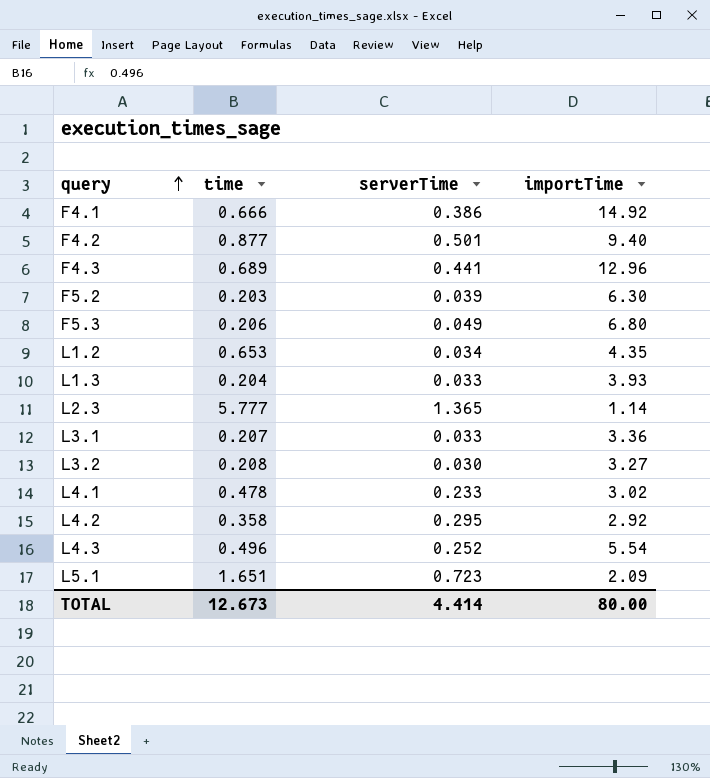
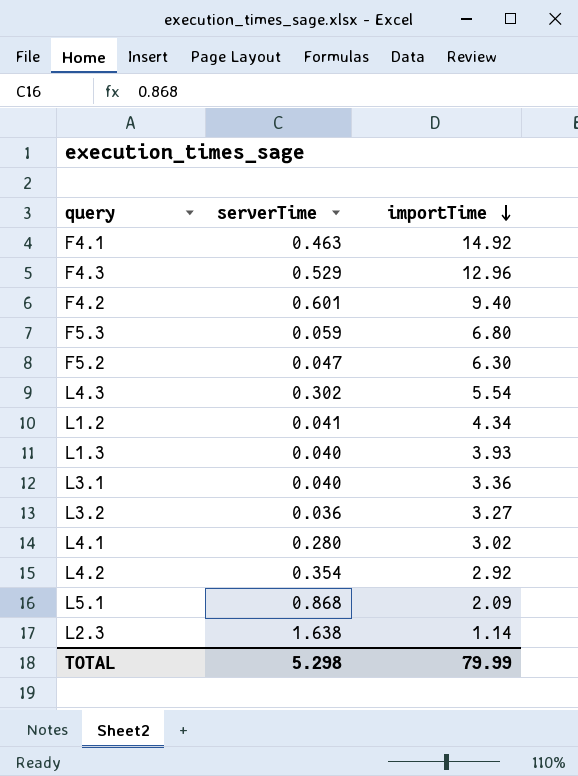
row order: query ascending -> importTime descending
column time | position: 2 -> none
F4.1 | serverTime: 0.386 -> 0.463
F4.3 | serverTime: 0.441 -> 0.529
F4.2 | serverTime: 0.501 -> 0.601
F5.3 | serverTime: 0.049 -> 0.059
F5.2 | serverTime: 0.039 -> 0.047
L4.3 | serverTime: 0.252 -> 0.302
L1.2 | serverTime: 0.034 -> 0.041
L1.2 | importTime: 4.35 -> 4.34
L1.3 | serverTime: 0.033 -> 0.040
L3.1 | serverTime: 0.033 -> 0.040
L3.2 | serverTime: 0.030 -> 0.036
L4.1 | serverTime: 0.233 -> 0.280
L4.2 | serverTime: 0.295 -> 0.354
L5.1 | serverTime: 0.723 -> 0.868
L2.3 | serverTime: 1.365 -> 1.638
TOTAL | serverTime: 4.414 -> 5.298
TOTAL | importTime: 80.00 -> 79.99

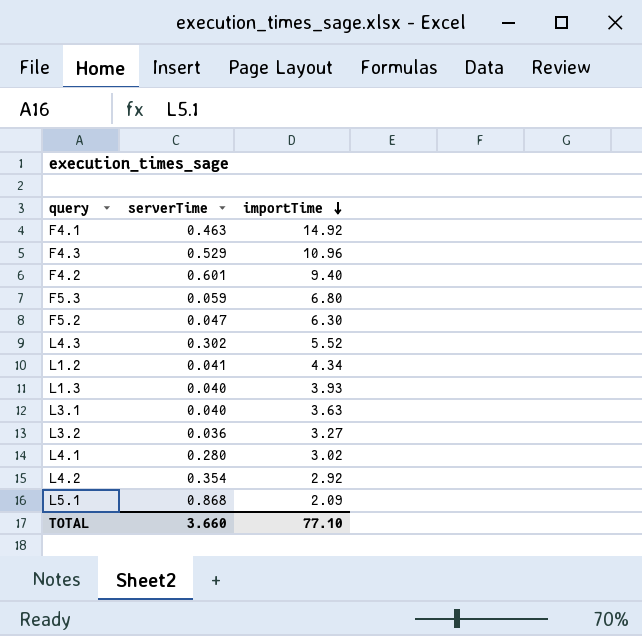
row L2.3: 1.638 | 1.14 -> none
F4.3 | importTime: 12.96 -> 10.96
L4.3 | importTime: 5.54 -> 5.52
L3.1 | importTime: 3.36 -> 3.63
TOTAL | serverTime: 5.298 -> 3.660
TOTAL | importTime: 79.99 -> 77.10

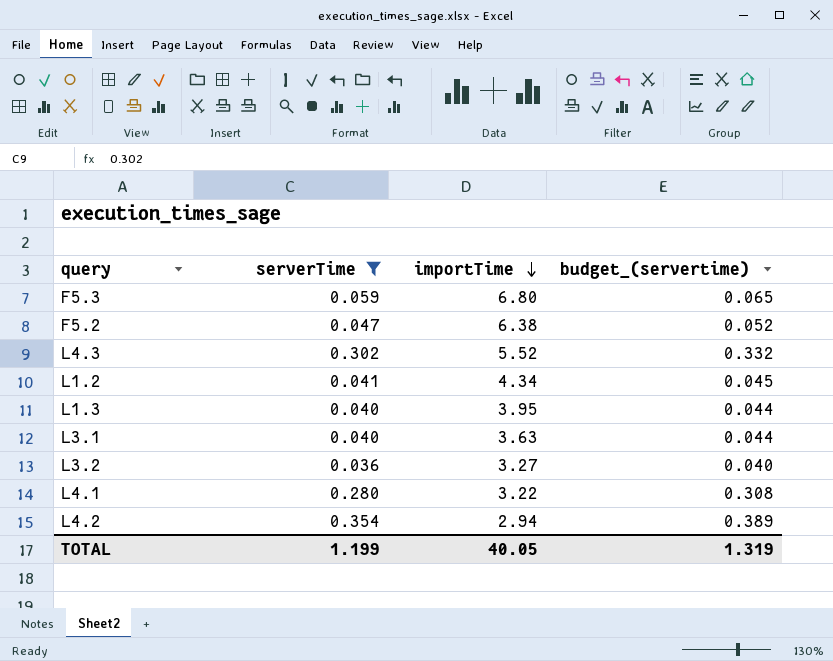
filter: none -> serverTime <= 0.354
column budget_(servertime) | formula: none -> [serverTime] * 1.1
F5.2 | importTime: 6.30 -> 6.38
L1.3 | importTime: 3.93 -> 3.95
L4.1 | importTime: 3.02 -> 3.22
L4.2 | importTime: 2.92 -> 2.94
TOTAL | serverTime: 3.660 -> 1.199
TOTAL | importTime: 77.10 -> 40.05

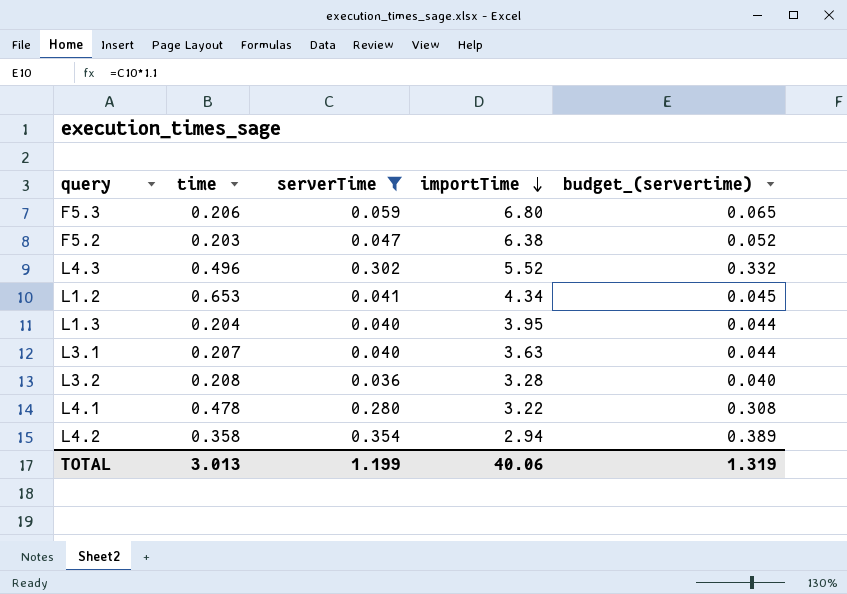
column time | position: none -> 2
L3.2 | importTime: 3.27 -> 3.28
TOTAL | importTime: 40.05 -> 40.06

